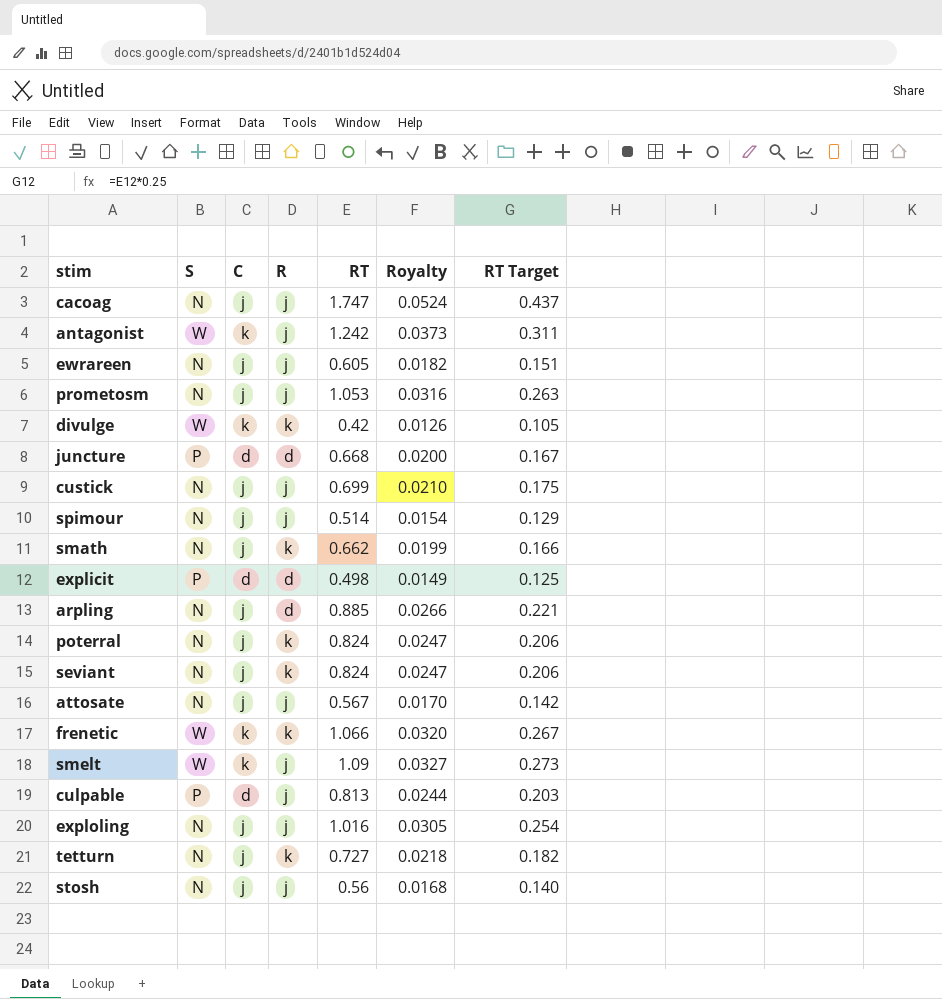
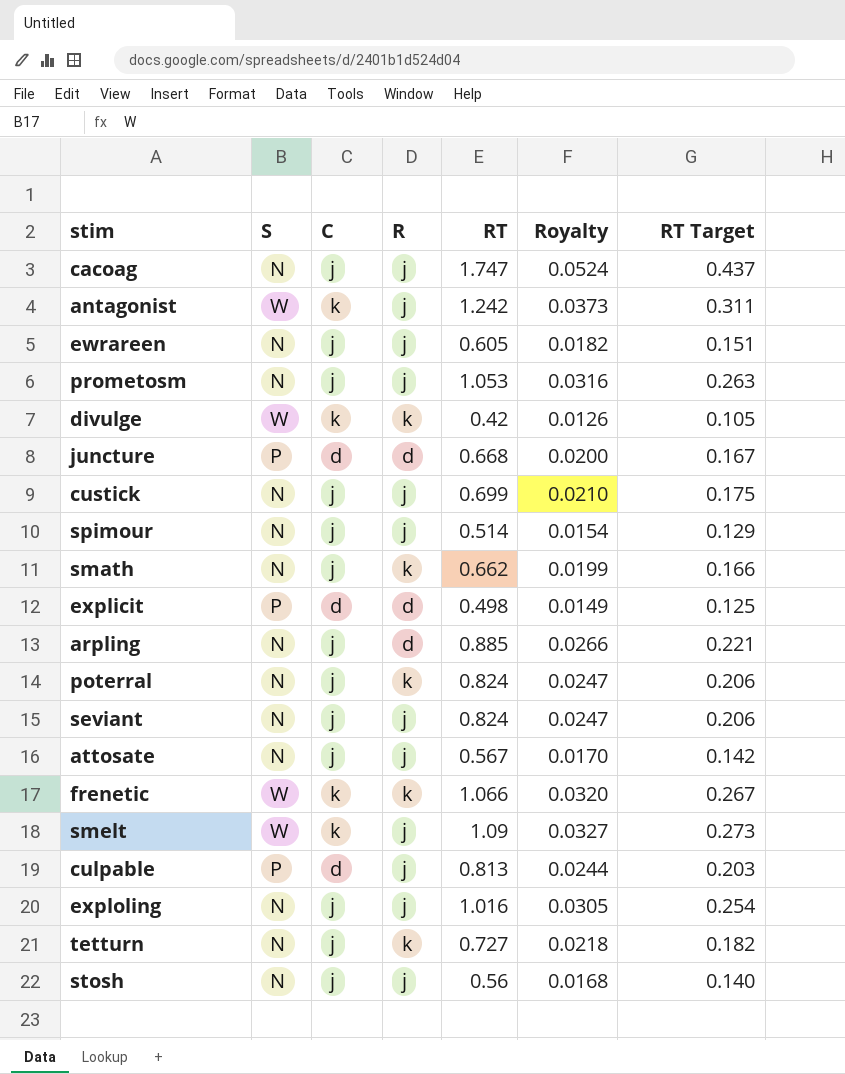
seviant | R: k -> j

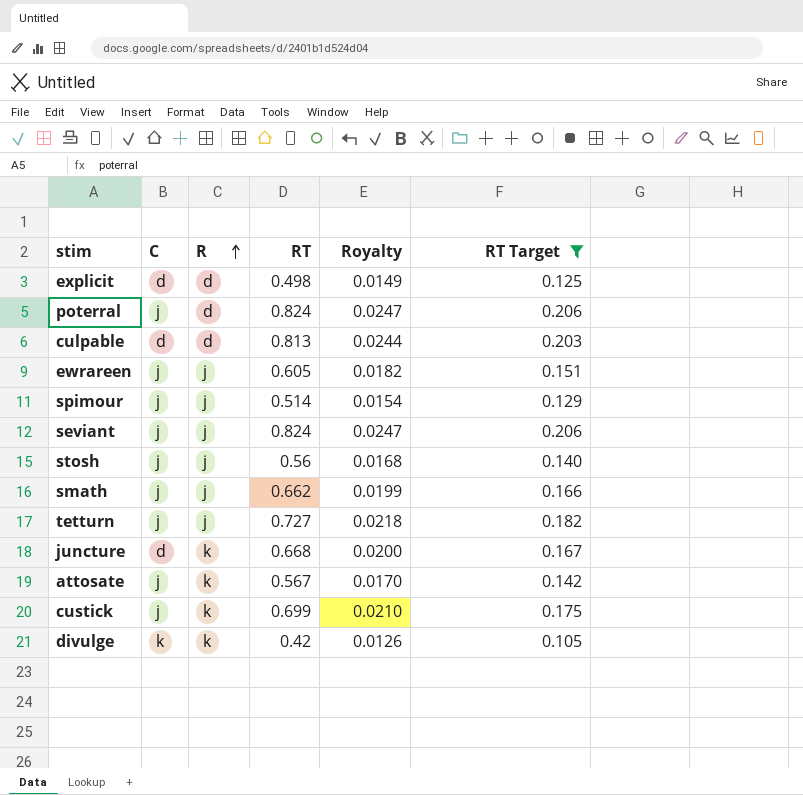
filter: none -> RT Target <= 0.206
row order: none -> R ascending
column S | position: 2 -> none
poterral | R: k -> d
culpable | R: j -> d
smath | R: k -> j
tetturn | R: k -> j
juncture | R: d -> k
attosate | R: j -> k
custick | R: j -> k

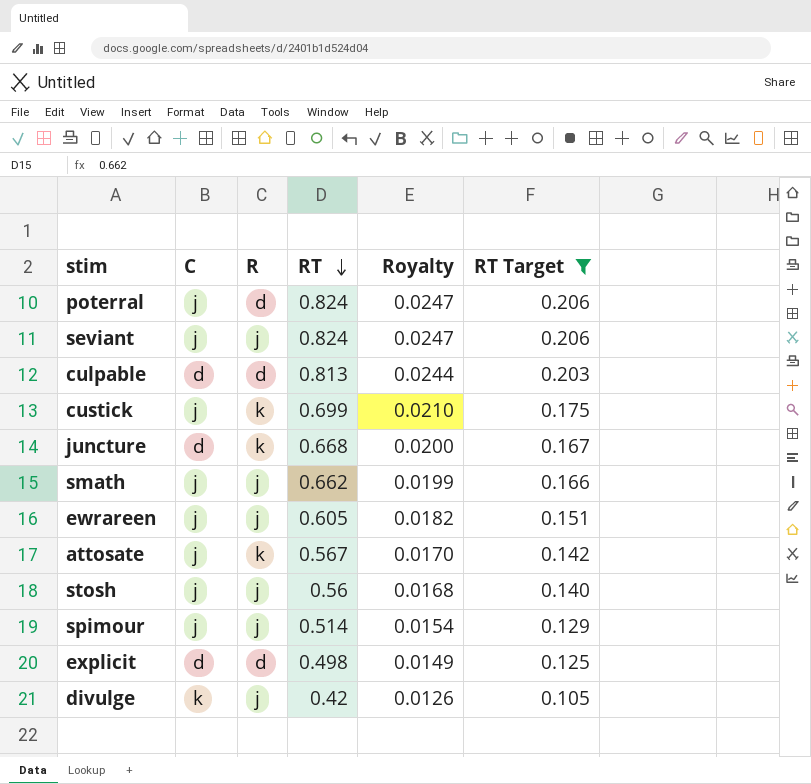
row order: R ascending -> RT descending
row tetturn: j | j | 0.727 | 0.0218 | 0.182 -> none
divulge | R: k -> j

